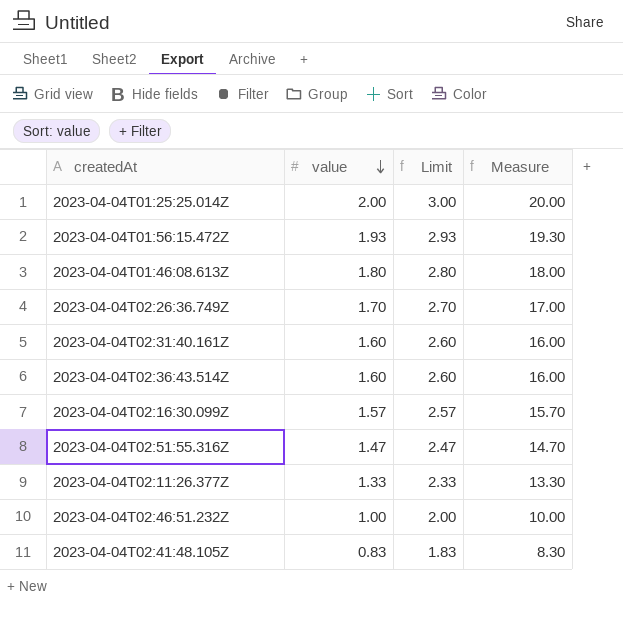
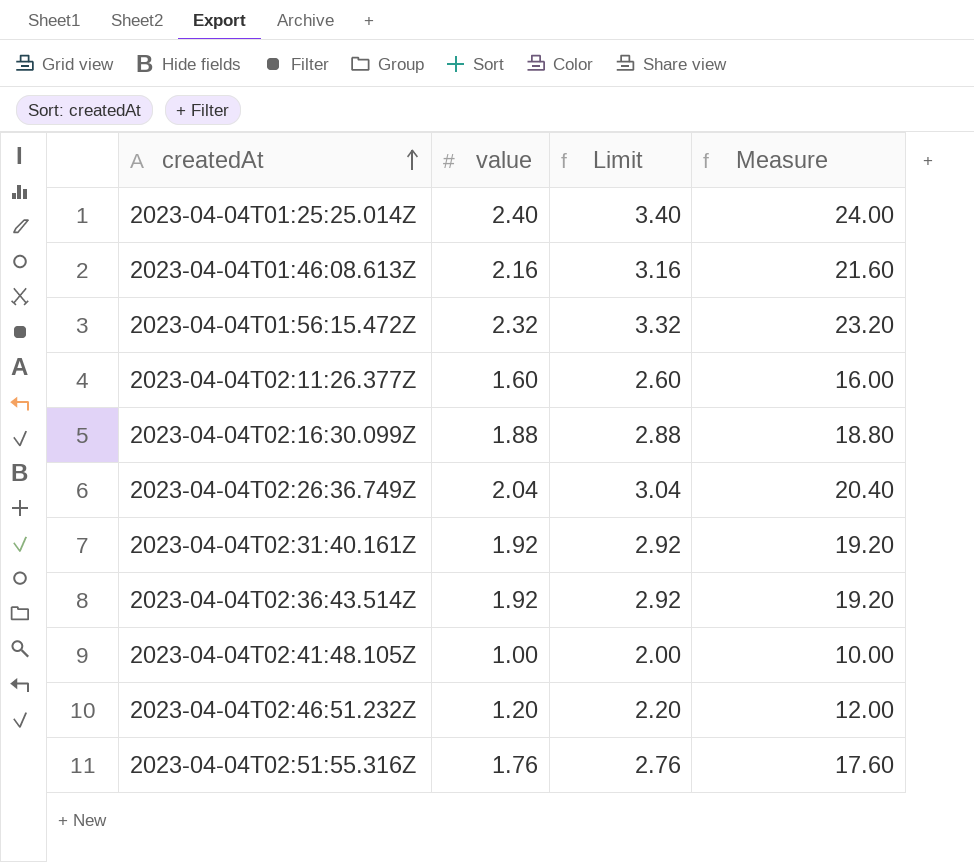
row order: value descending -> createdAt ascending
2023-04-04T01:25:25.014Z | value: 2.00 -> 2.40
2023-04-04T01:25:25.014Z | Limit: 3.00 -> 3.40
2023-04-04T01:25:25.014Z | Measure: 20.00 -> 24.00
2023-04-04T01:46:08.613Z | value: 1.80 -> 2.16
2023-04-04T01:46:08.613Z | Limit: 2.80 -> 3.16
2023-04-04T01:46:08.613Z | Measure: 18.00 -> 21.60
2023-04-04T01:56:15.472Z | value: 1.93 -> 2.32
2023-04-04T01:56:15.472Z | Limit: 2.93 -> 3.32
2023-04-04T01:56:15.472Z | Measure: 19.30 -> 23.20
2023-04-04T02:11:26.377Z | value: 1.33 -> 1.60
2023-04-04T02:11:26.377Z | Limit: 2.33 -> 2.60
2023-04-04T02:11:26.377Z | Measure: 13.30 -> 16.00
2023-04-04T02:16:30.099Z | value: 1.57 -> 1.88
2023-04-04T02:16:30.099Z | Limit: 2.57 -> 2.88
2023-04-04T02:16:30.099Z | Measure: 15.70 -> 18.80
2023-04-04T02:26:36.749Z | value: 1.70 -> 2.04
2023-04-04T02:26:36.749Z | Limit: 2.70 -> 3.04
2023-04-04T02:26:36.749Z | Measure: 17.00 -> 20.40
2023-04-04T02:31:40.161Z | value: 1.60 -> 1.92
2023-04-04T02:31:40.161Z | Limit: 2.60 -> 2.92
2023-04-04T02:31:40.161Z | Measure: 16.00 -> 19.20
2023-04-04T02:36:43.514Z | value: 1.60 -> 1.92
2023-04-04T02:36:43.514Z | Limit: 2.60 -> 2.92
2023-04-04T02:36:43.514Z | Measure: 16.00 -> 19.20
2023-04-04T02:41:48.105Z | value: 0.83 -> 1.00
2023-04-04T02:41:48.105Z | Limit: 1.83 -> 2.00
2023-04-04T02:41:48.105Z | Measure: 8.30 -> 10.00
2023-04-04T02:46:51.232Z | value: 1.00 -> 1.20
2023-04-04T02:46:51.232Z | Limit: 2.00 -> 2.20
2023-04-04T02:46:51.232Z | Measure: 10.00 -> 12.00
2023-04-04T02:51:55.316Z | value: 1.47 -> 1.76
2023-04-04T02:51:55.316Z | Limit: 2.47 -> 2.76
2023-04-04T02:51:55.316Z | Measure: 14.70 -> 17.60

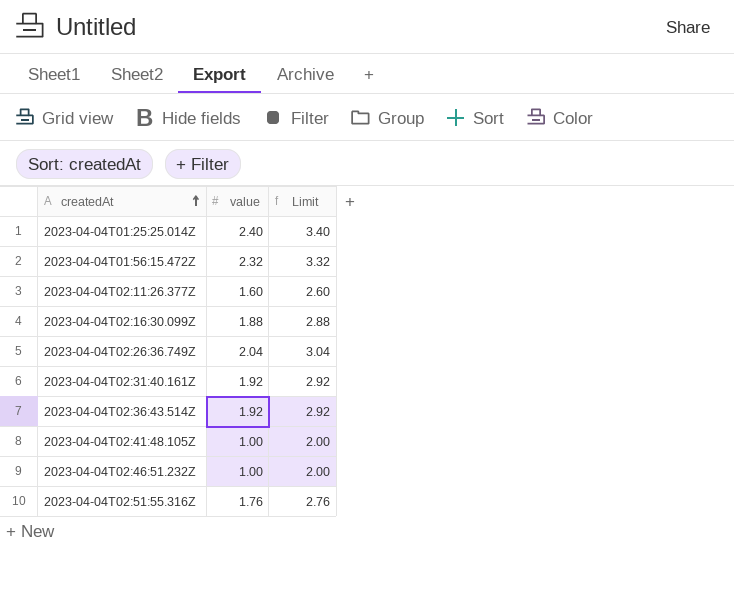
column Measure | formula: [value] * 10 -> none
row 2023-04-04T01:46:08.613Z: 2.16 | 3.16 | 21.60 -> none
2023-04-04T02:46:51.232Z | value: 1.20 -> 1.00
2023-04-04T02:46:51.232Z | Limit: 2.20 -> 2.00

